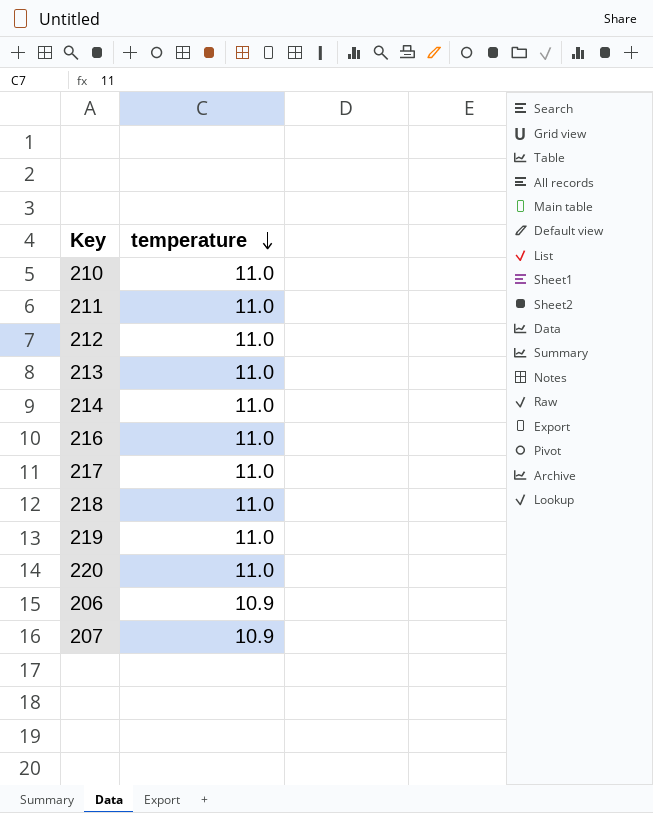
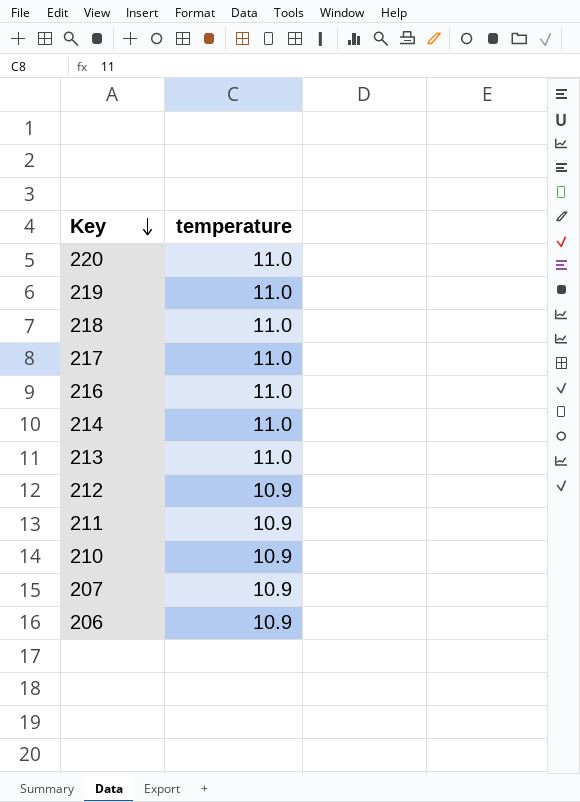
row order: temperature descending -> Key descending
212 | temperature: 11.0 -> 10.9
211 | temperature: 11.0 -> 10.9
210 | temperature: 11.0 -> 10.9

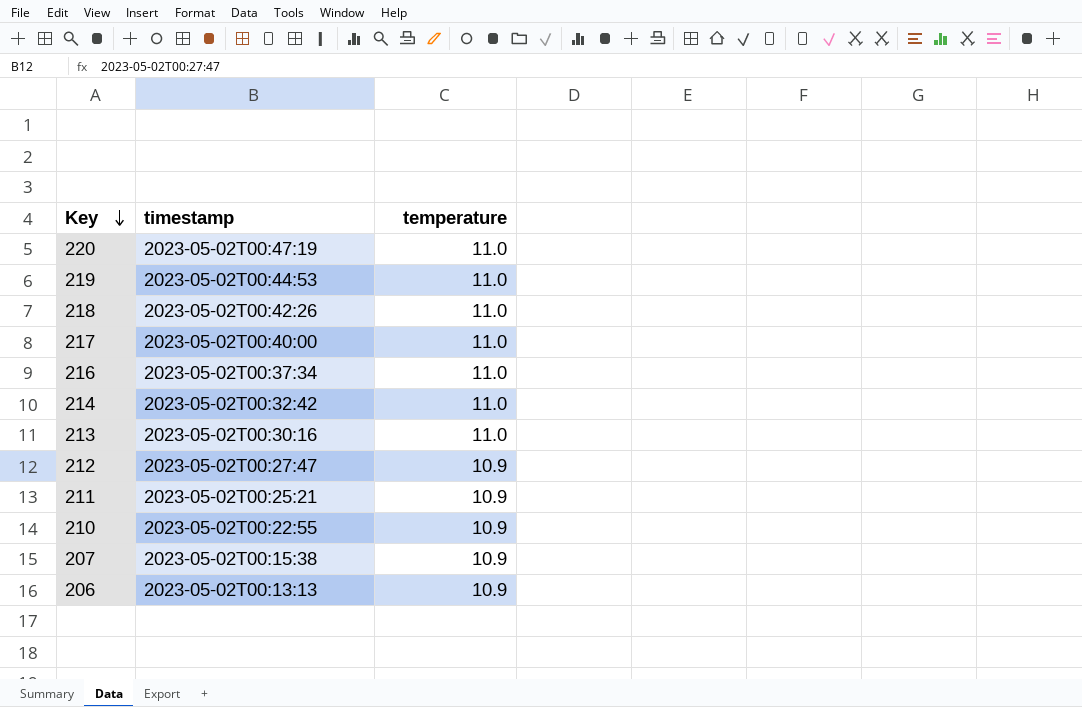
column timestamp | position: none -> 2

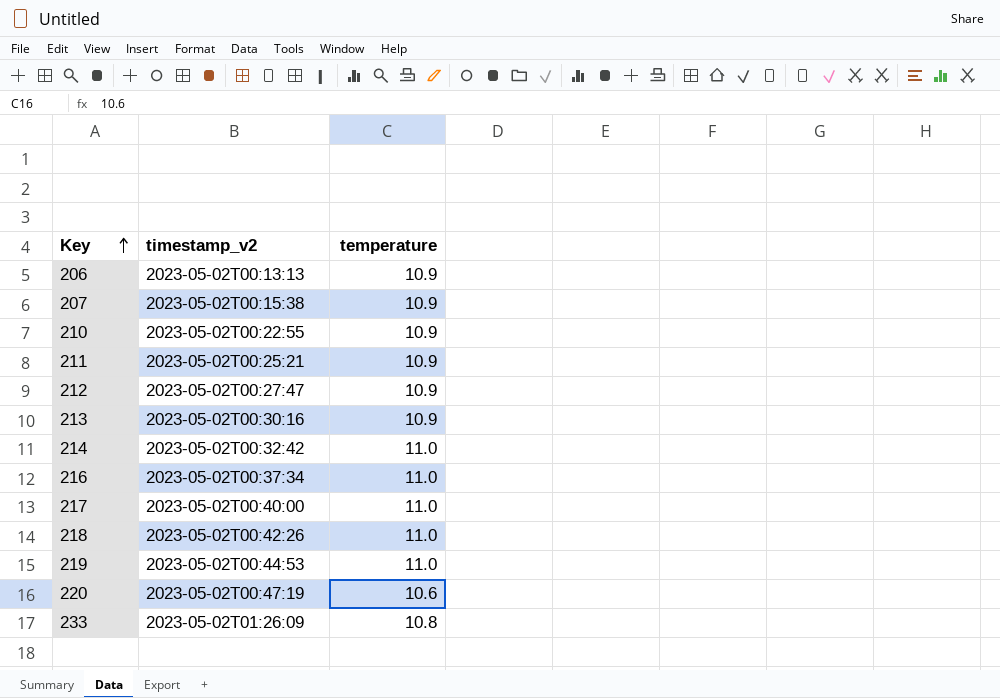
row order: Key descending -> Key ascending
column name: timestamp -> timestamp_v2
213 | temperature: 11.0 -> 10.9
220 | temperature: 11.0 -> 10.6
row 233: none -> 2023-05-02T01:26:09 | 10.8

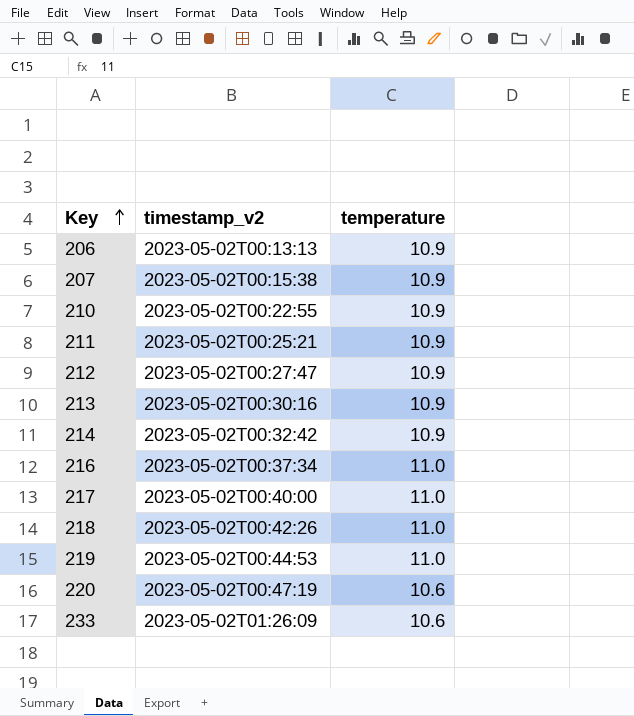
214 | temperature: 11.0 -> 10.9
233 | temperature: 10.8 -> 10.6

